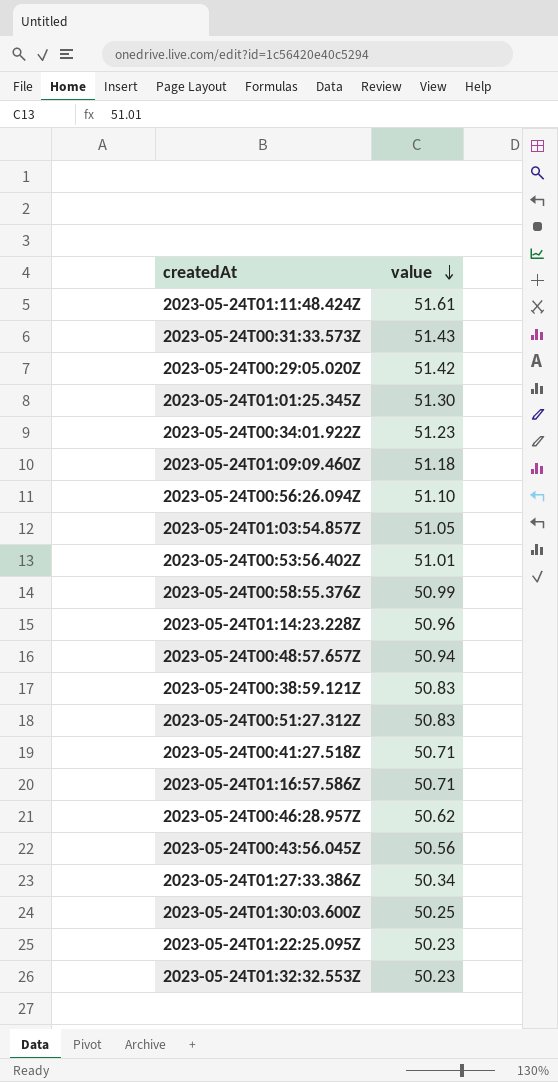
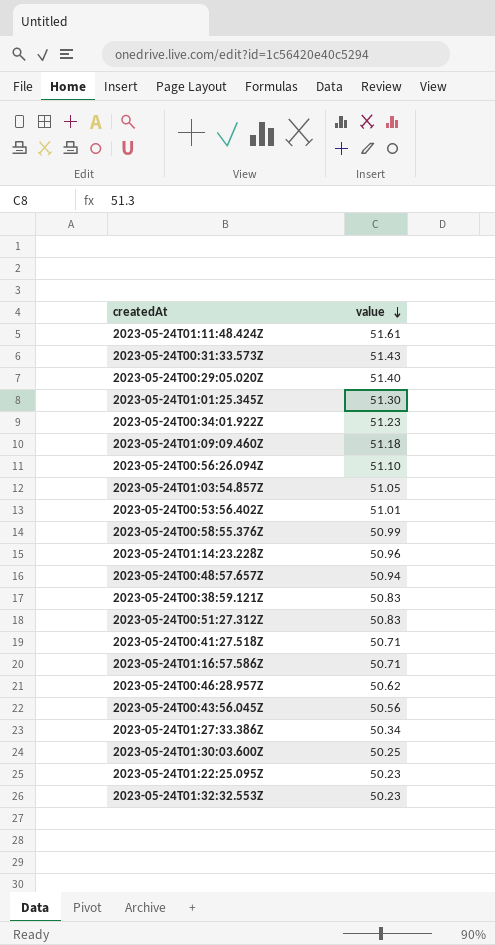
2023-05-24T00:29:05.020Z | value: 51.42 -> 51.40

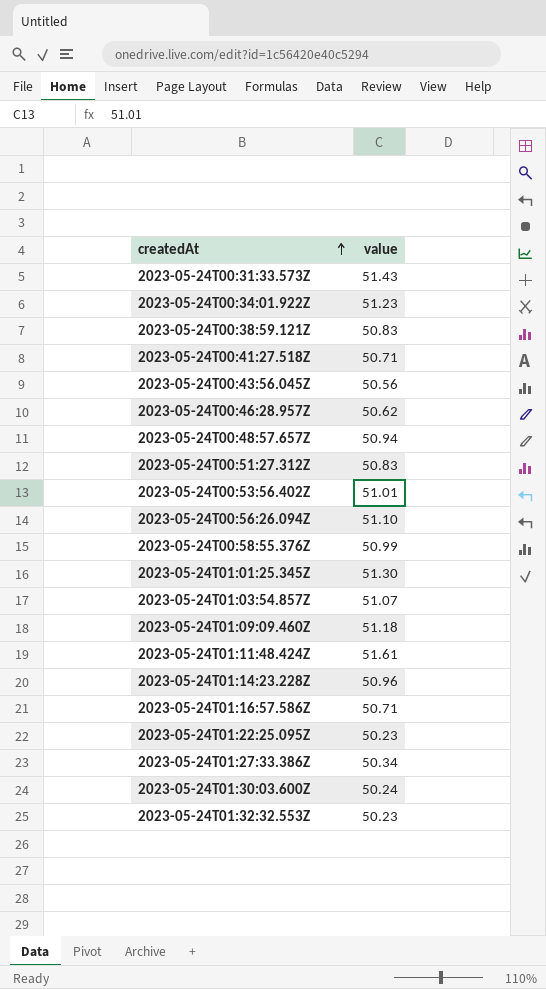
row order: value descending -> createdAt ascending
row 2023-05-24T00:29:05.020Z: 51.40 -> none
2023-05-24T01:03:54.857Z | value: 51.05 -> 51.07
2023-05-24T01:30:03.600Z | value: 50.25 -> 50.24

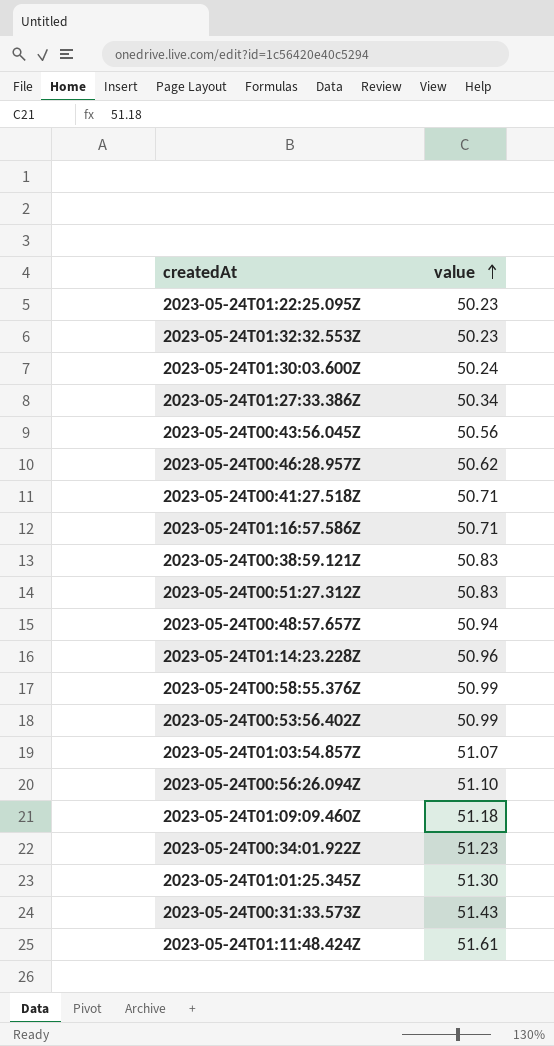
row order: createdAt ascending -> value ascending
2023-05-24T00:53:56.402Z | value: 51.01 -> 50.99

